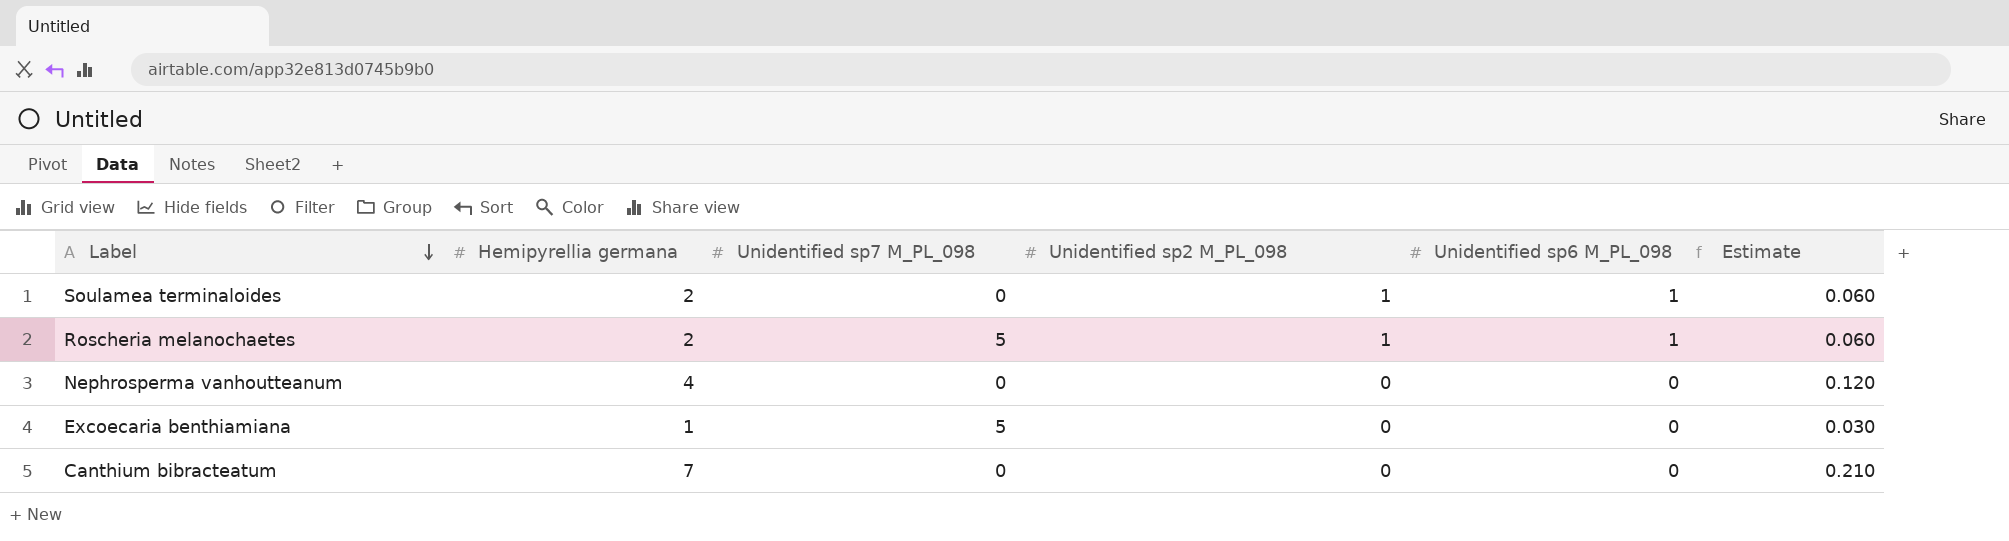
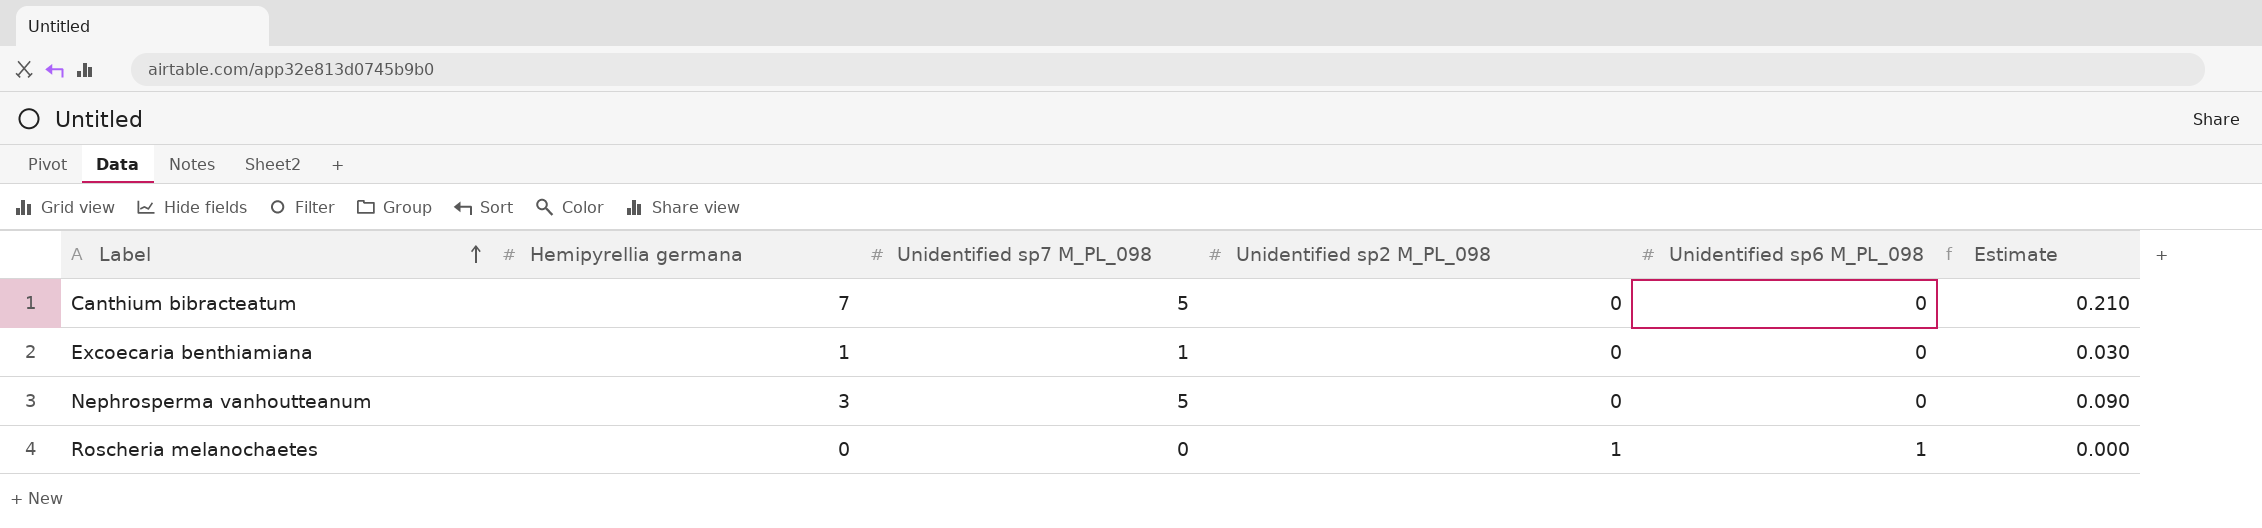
row order: Label descending -> Label ascending
row Soulamea terminaloides: 2 | 0 | 1 | 1 | 0.060 -> none
Canthium bibracteatum | Unidentified sp7 M_PL_098: 0 -> 5
Excoecaria benthiamiana | Unidentified sp7 M_PL_098: 5 -> 1
Nephrosperma vanhoutteanum | Hemipyrellia germana: 4 -> 3
Nephrosperma vanhoutteanum | Unidentified sp7 M_PL_098: 0 -> 5
Nephrosperma vanhoutteanum | Estimate: 0.120 -> 0.090
Roscheria melanochaetes | Hemipyrellia germana: 2 -> 0
Roscheria melanochaetes | Unidentified sp7 M_PL_098: 5 -> 0
Roscheria melanochaetes | Estimate: 0.060 -> 0.000

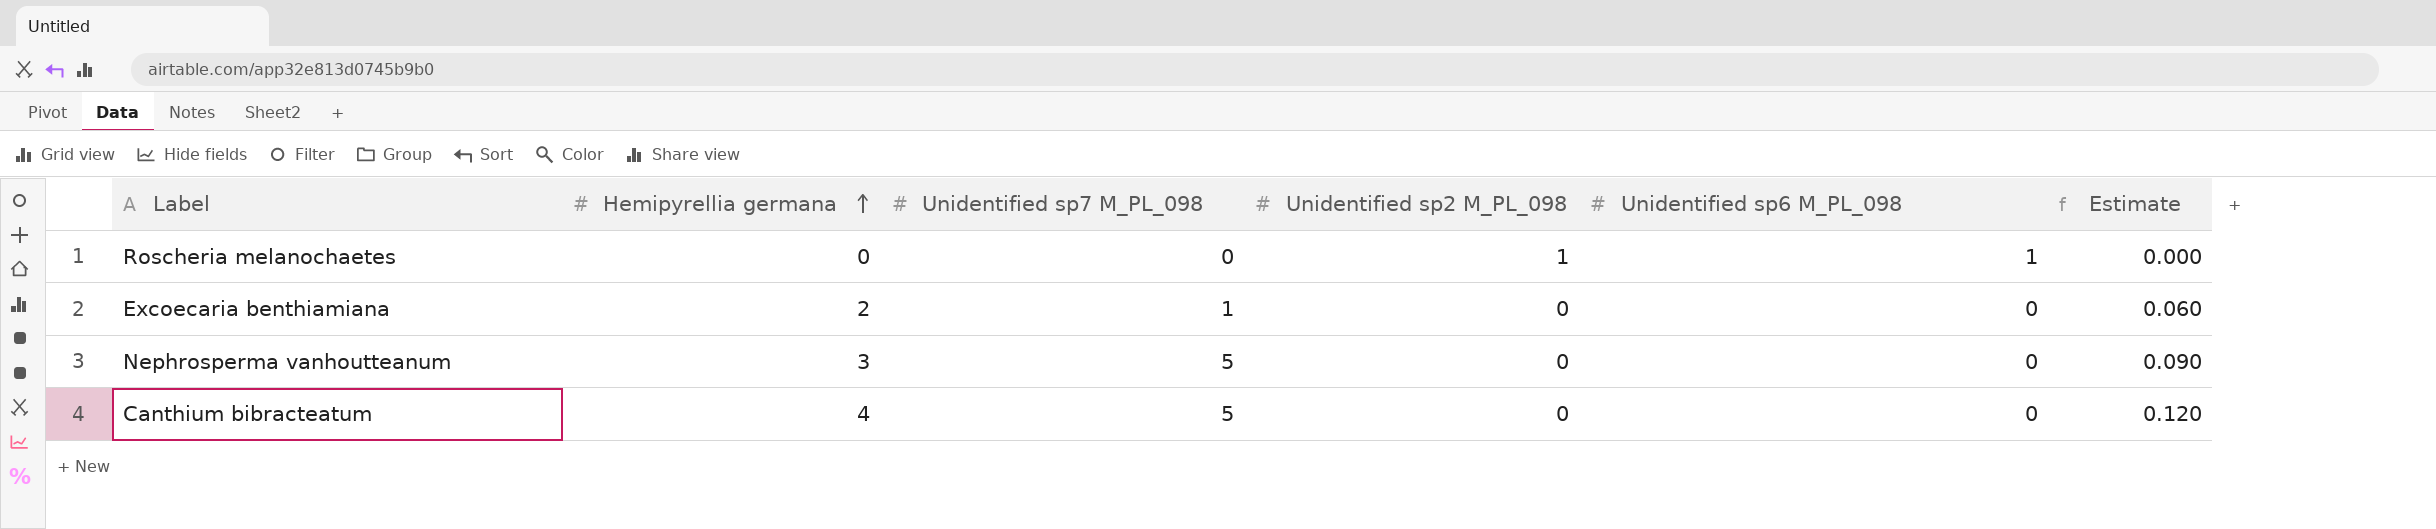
row order: Label ascending -> Hemipyrellia germana ascending
Excoecaria benthiamiana | Hemipyrellia germana: 1 -> 2
Excoecaria benthiamiana | Estimate: 0.030 -> 0.060
Canthium bibracteatum | Hemipyrellia germana: 7 -> 4
Canthium bibracteatum | Estimate: 0.210 -> 0.120

